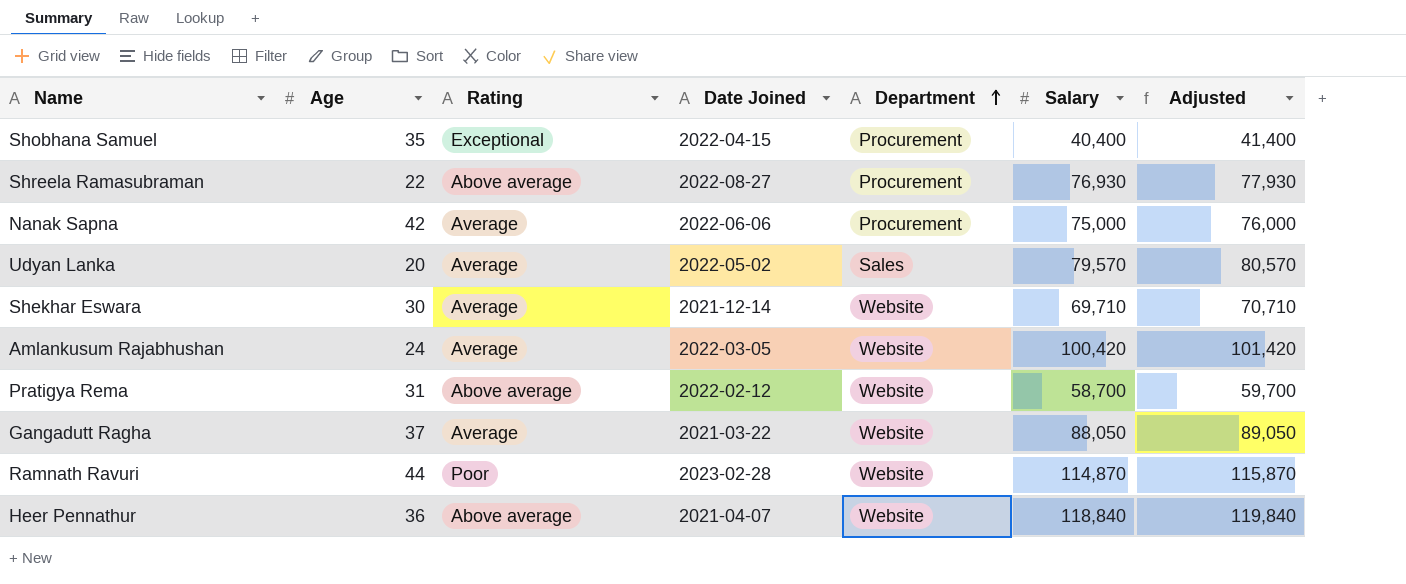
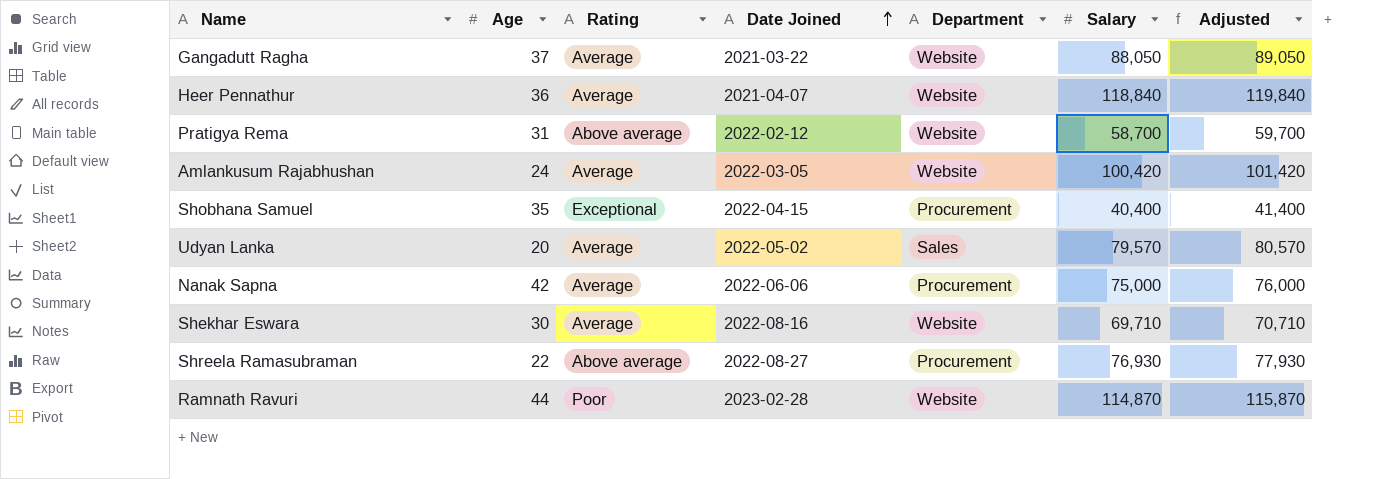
row order: Department ascending -> Date Joined ascending
Heer Pennathur | Rating: Above average -> Average
Shekhar Eswara | Date Joined: 2021-12-14 -> 2022-08-16

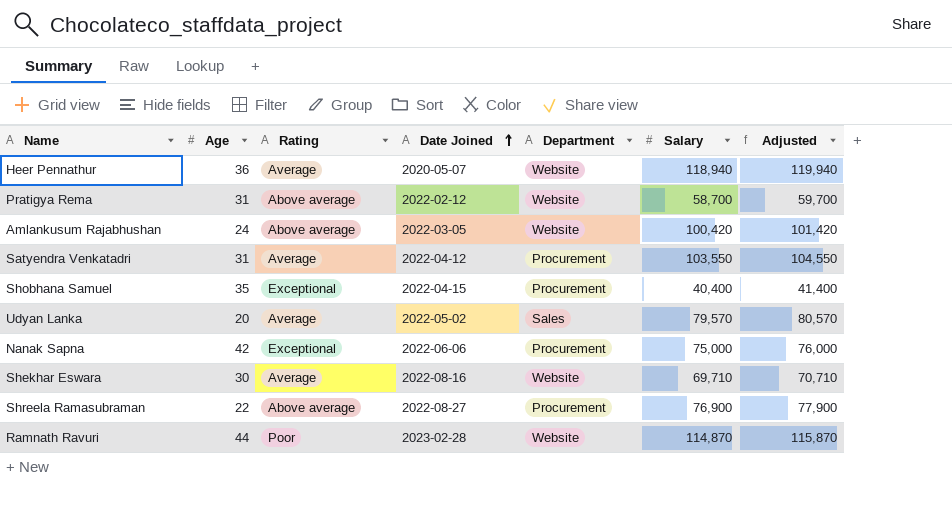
row Gangadutt Ragha: 37 | Average | 2021-03-22 | Website | 88,050 | 89,050 -> none
Heer Pennathur | Date Joined: 2021-04-07 -> 2020-05-07
Heer Pennathur | Salary: 118,840 -> 118,940
Heer Pennathur | Adjusted: 119,840 -> 119,940
Amlankusum Rajabhushan | Rating: Average -> Above average
row Satyendra Venkatadri: none -> 31 | Average | 2022-04-12 | Procurement | 103,550 | 104,550
Nanak Sapna | Rating: Average -> Exceptional
Shreela Ramasubraman | Salary: 76,930 -> 76,900
Shreela Ramasubraman | Adjusted: 77,930 -> 77,900

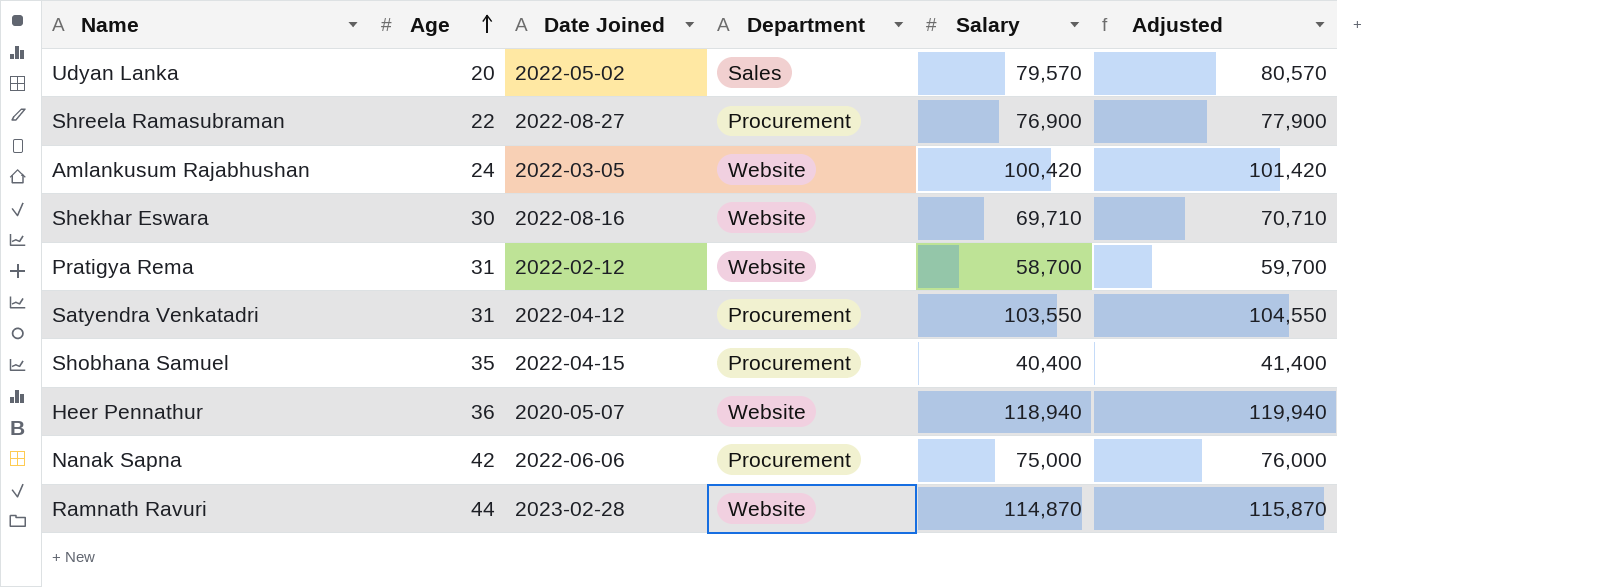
row order: Date Joined ascending -> Age ascending
column Rating | position: 3 -> none

